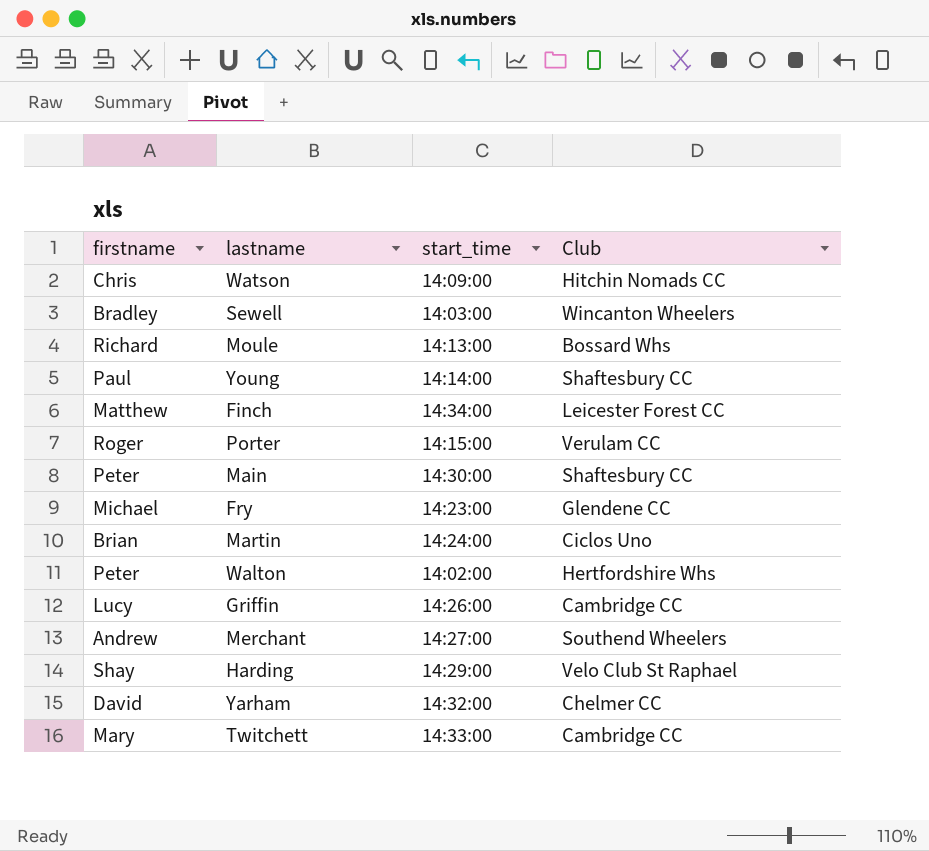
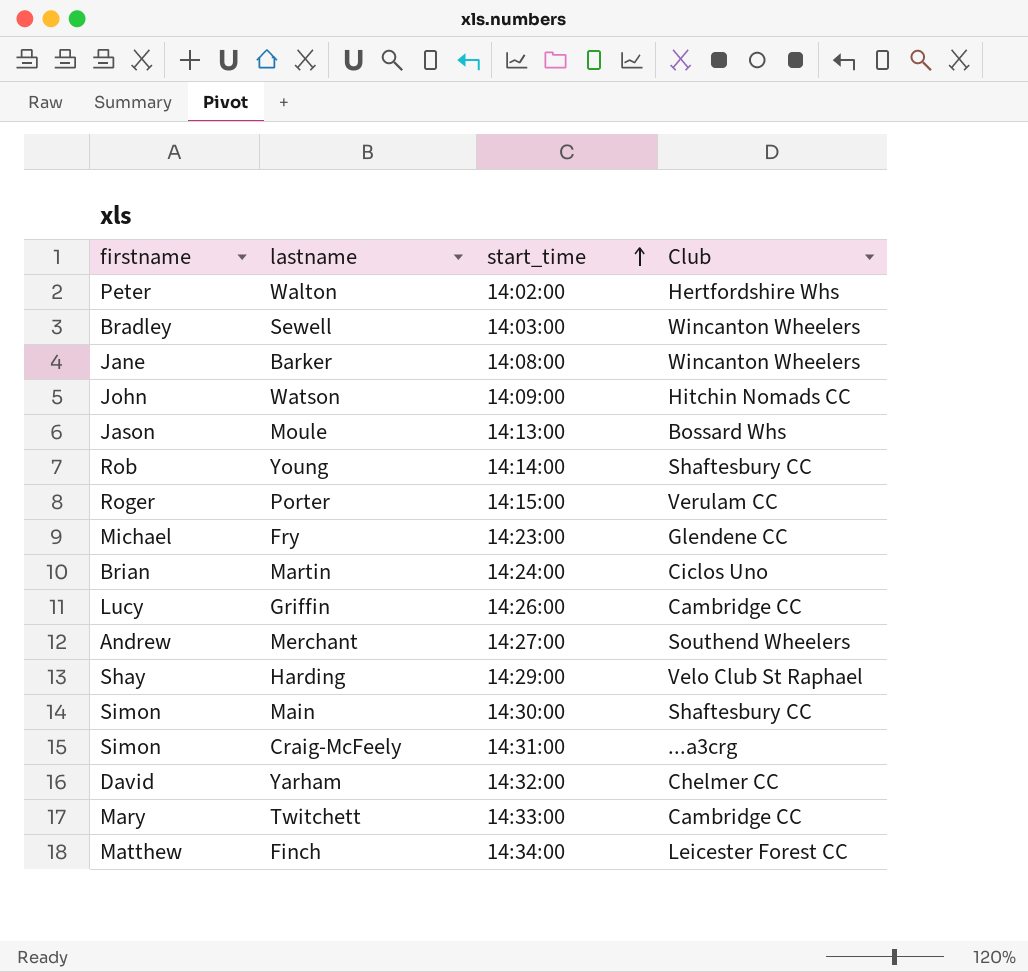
row order: none -> start_time ascending
row Barker: none -> Jane | 14:08:00 | Wincanton Wheelers
Watson | firstname: Chris -> John
Moule | firstname: Richard -> Jason
Young | firstname: Paul -> Rob
Main | firstname: Peter -> Simon
row Craig-McFeely: none -> Simon | 14:31:00 | ...a3crg

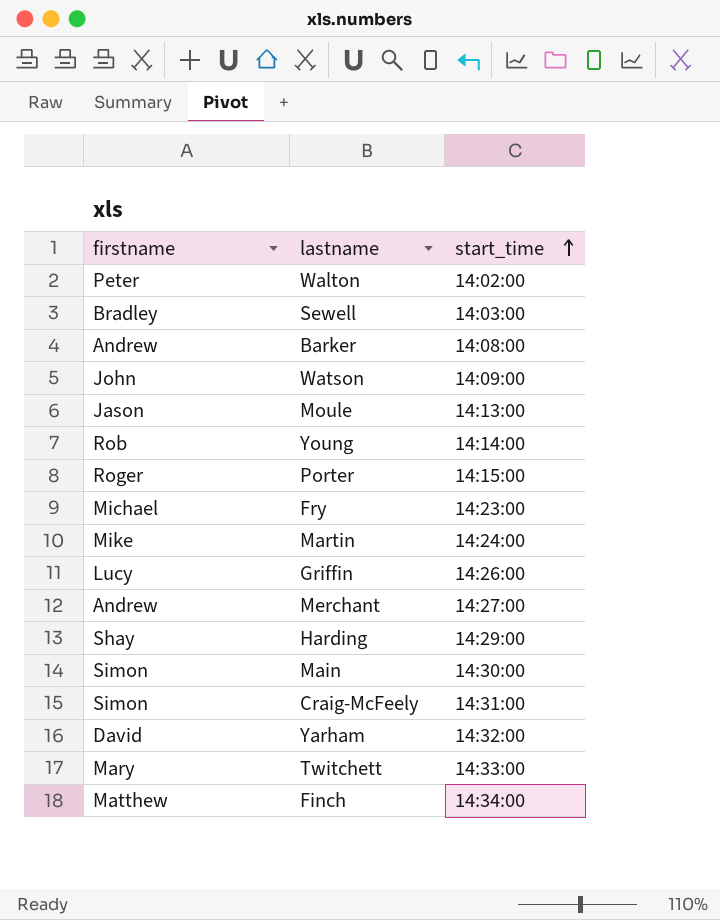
column Club | position: 4 -> none
Barker | firstname: Jane -> Andrew
Martin | firstname: Brian -> Mike

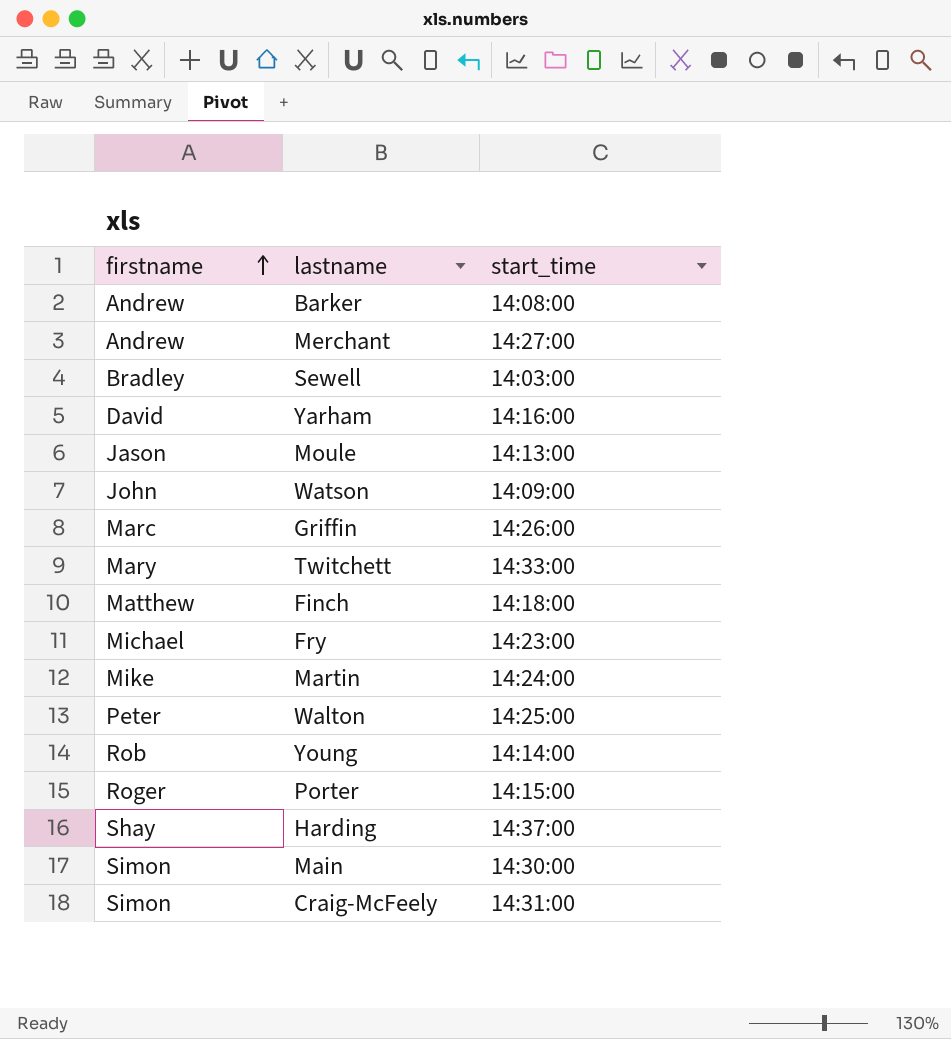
row order: start_time ascending -> firstname ascending
Yarham | start_time: 14:32:00 -> 14:16:00
Griffin | firstname: Lucy -> Marc
Finch | start_time: 14:34:00 -> 14:18:00
Walton | start_time: 14:02:00 -> 14:25:00
Harding | start_time: 14:29:00 -> 14:37:00

